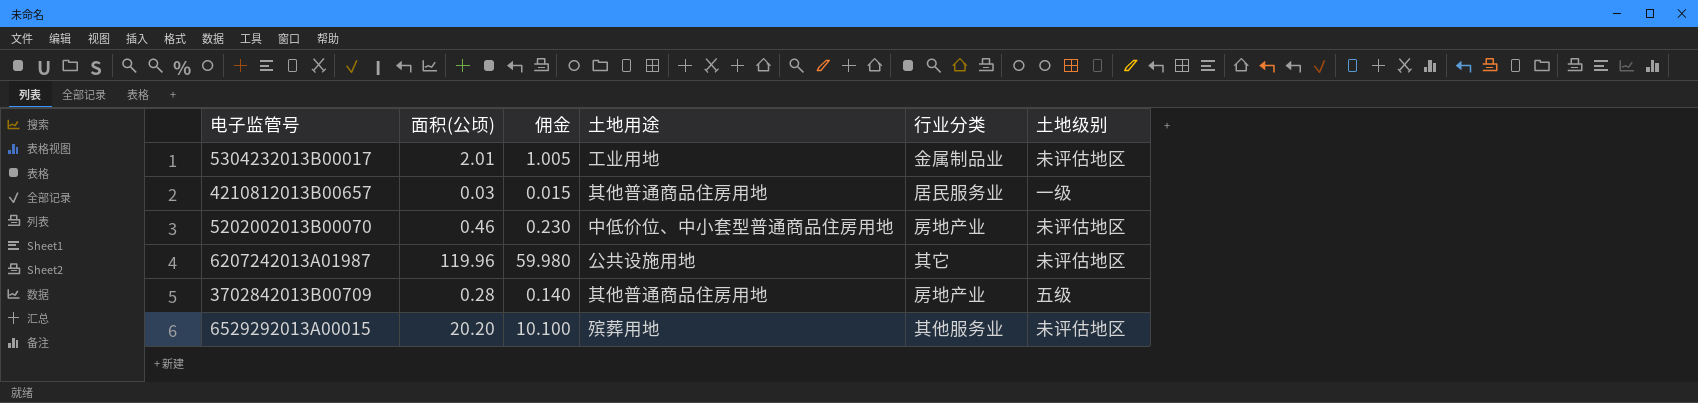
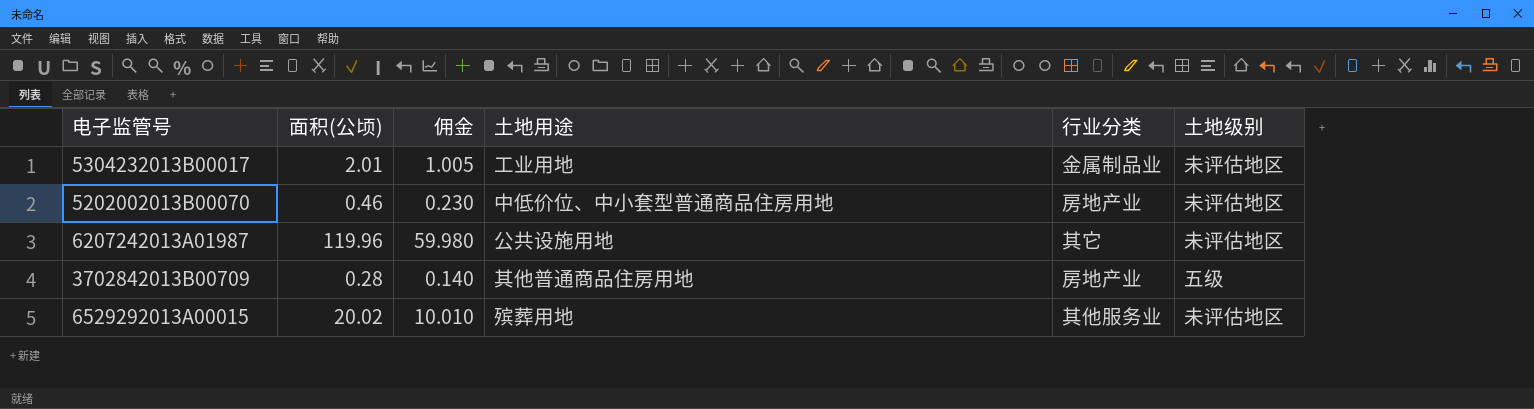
row 4210812013B00657: 0.03 | 0.015 | 其他普通商品住房用地 | 居民服务业 | 一级 -> none
6529292013A00015 | 面积(公顷): 20.20 -> 20.02
6529292013A00015 | 佣金: 10.100 -> 10.010

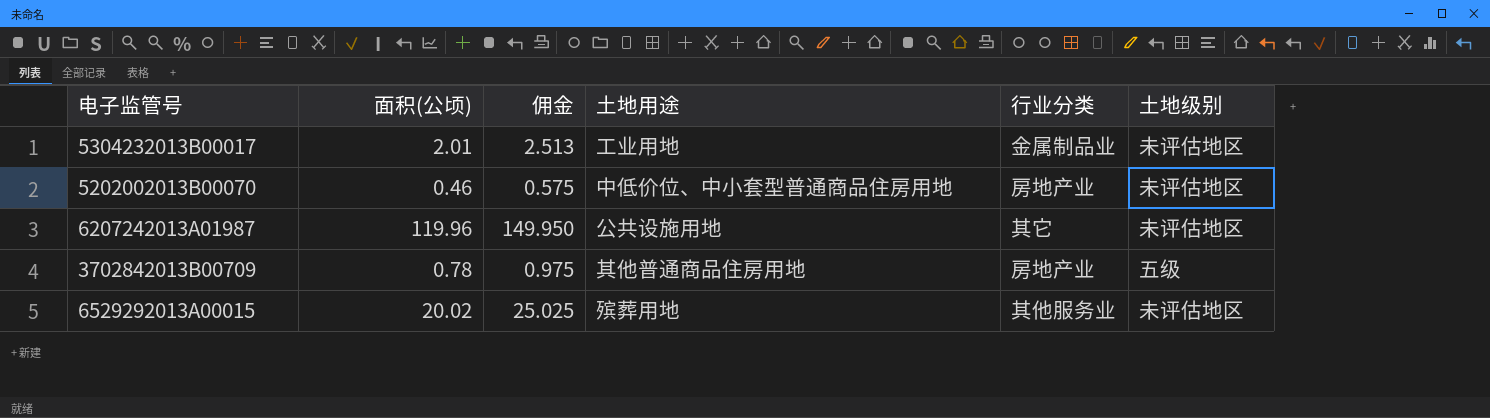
column 佣金 | formula: [面积(公顷)] * 0.5 -> [面积(公顷)] * 1.25
3702842013B00709 | 面积(公顷): 0.28 -> 0.78

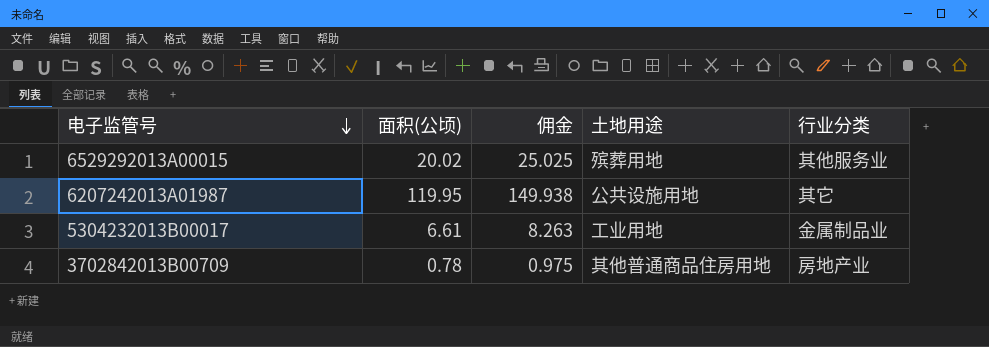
row order: none -> 电子监管号 descending
column 土地级别 | position: 6 -> none
row 5202002013B00070: 0.46 | 0.575 | 中低价位、中小套型普通商品住房用地 | 房地产业 | 未评估地区 -> none
6207242013A01987 | 面积(公顷): 119.96 -> 119.95
6207242013A01987 | 佣金: 149.950 -> 149.938
5304232013B00017 | 面积(公顷): 2.01 -> 6.61
5304232013B00017 | 佣金: 2.513 -> 8.263

